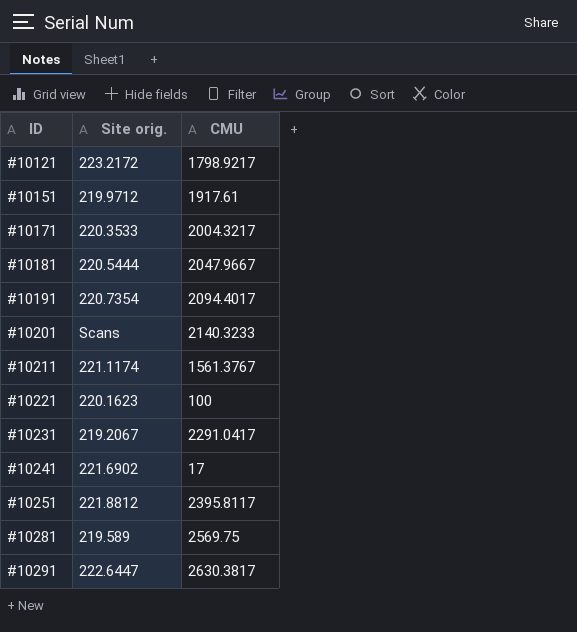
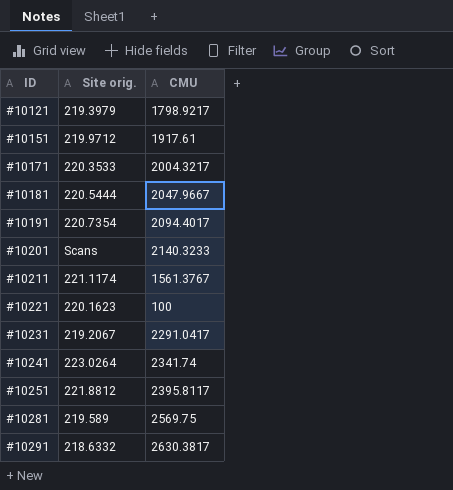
#10121 | Site orig.: 223.2172 -> 219.3979
#10241 | Site orig.: 221.6902 -> 223.0264
#10241 | CMU: 17 -> 2341.74
#10291 | Site orig.: 222.6447 -> 218.6332

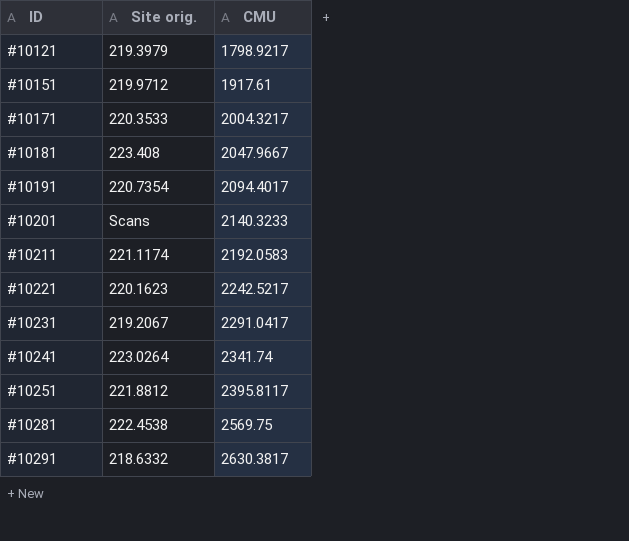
#10181 | Site orig.: 220.5444 -> 223.408
#10211 | CMU: 1561.3767 -> 2192.0583
#10221 | CMU: 100 -> 2242.5217
#10281 | Site orig.: 219.589 -> 222.4538

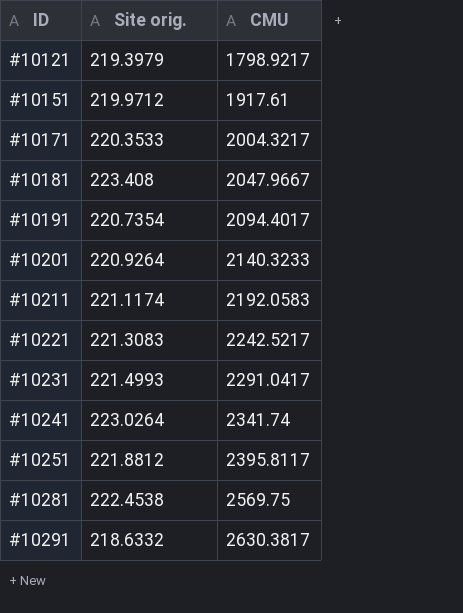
#10201 | Site orig.: Scans -> 220.9264
#10221 | Site orig.: 220.1623 -> 221.3083
#10231 | Site orig.: 219.2067 -> 221.4993

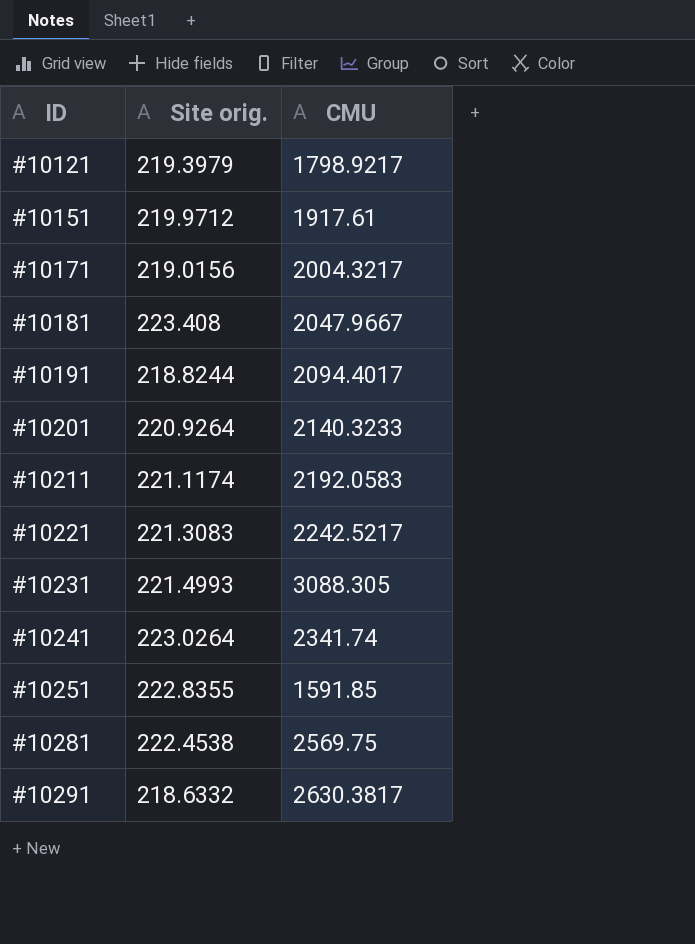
#10171 | Site orig.: 220.3533 -> 219.0156
#10191 | Site orig.: 220.7354 -> 218.8244
#10231 | CMU: 2291.0417 -> 3088.305
#10251 | Site orig.: 221.8812 -> 222.8355
#10251 | CMU: 2395.8117 -> 1591.85

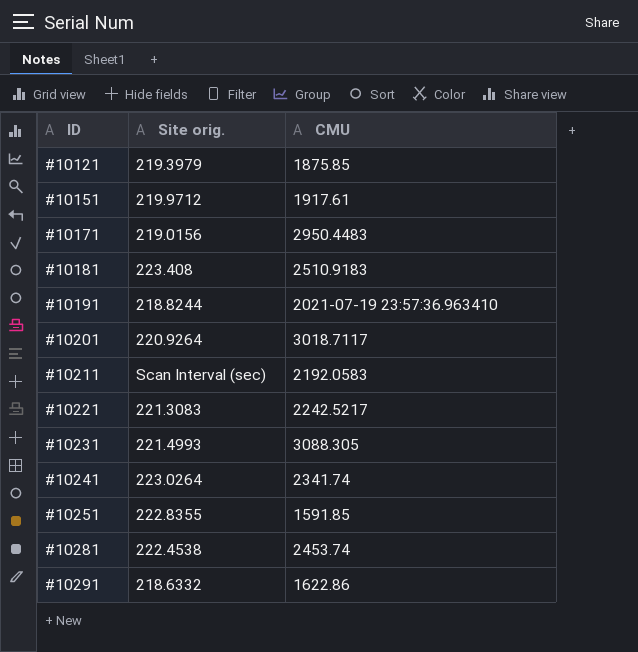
#10121 | CMU: 1798.9217 -> 1875.85
#10171 | CMU: 2004.3217 -> 2950.4483
#10181 | CMU: 2047.9667 -> 2510.9183
#10191 | CMU: 2094.4017 -> 2021-07-19 23:57:36.963410
#10201 | CMU: 2140.3233 -> 3018.7117
#10211 | Site orig.: 221.1174 -> Scan Interval (sec)
#10281 | CMU: 2569.75 -> 2453.74
#10291 | CMU: 2630.3817 -> 1622.86

